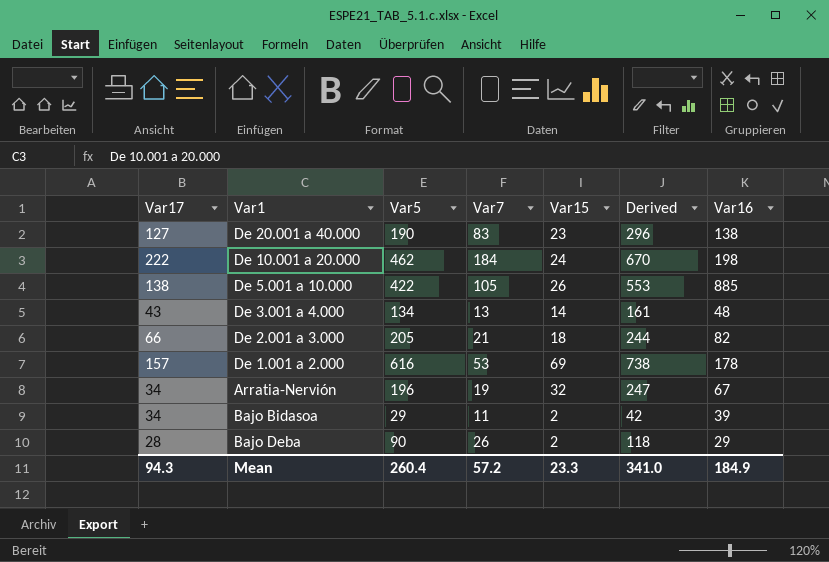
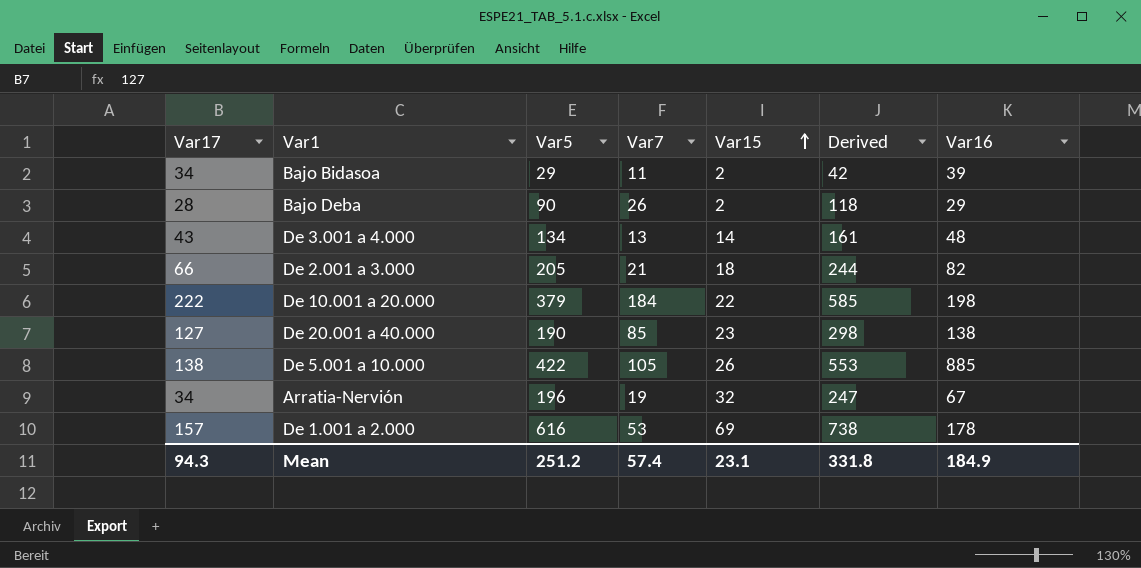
row order: none -> Var15 ascending
De 10.001 a 20.000 | Var5: 462 -> 379
De 10.001 a 20.000 | Var15: 24 -> 22
De 10.001 a 20.000 | Derived: 670 -> 585
De 20.001 a 40.000 | Var7: 83 -> 85
De 20.001 a 40.000 | Derived: 296 -> 298
Mean | Var5: 260.4 -> 251.2
Mean | Var7: 57.2 -> 57.4
Mean | Var15: 23.3 -> 23.1
Mean | Derived: 341.0 -> 331.8

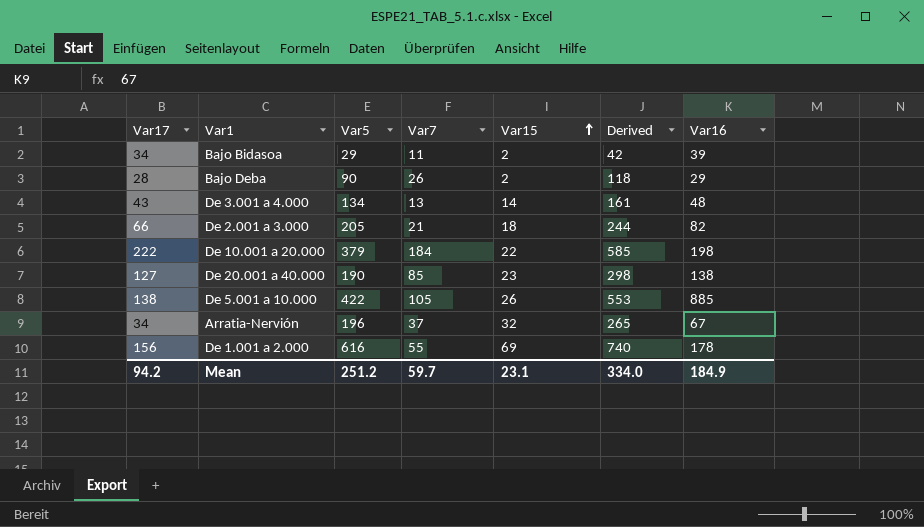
Arratia-Nervión | Var7: 19 -> 37
Arratia-Nervión | Derived: 247 -> 265
De 1.001 a 2.000 | Var17: 157 -> 156
De 1.001 a 2.000 | Var7: 53 -> 55
De 1.001 a 2.000 | Derived: 738 -> 740
Mean | Var17: 94.3 -> 94.2
Mean | Var7: 57.4 -> 59.7
Mean | Derived: 331.8 -> 334.0

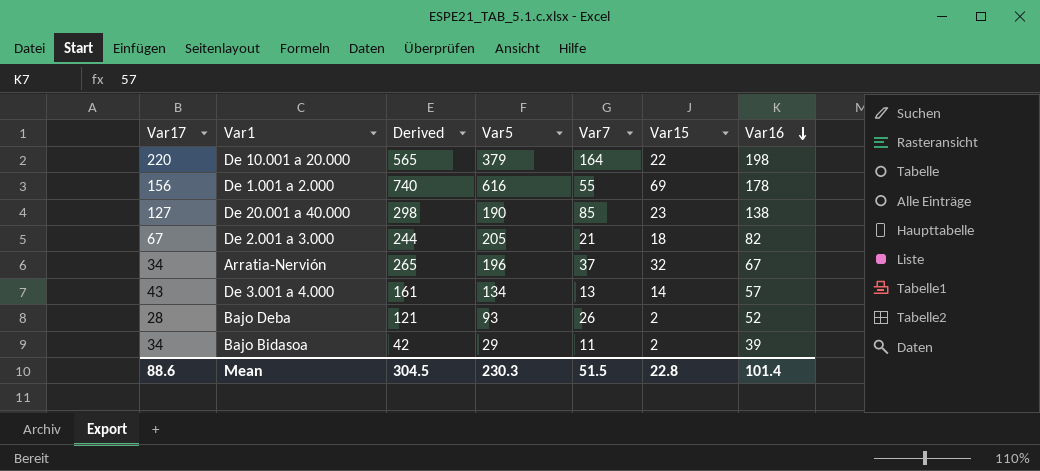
row order: Var15 ascending -> Var16 descending
column Derived | position: 6 -> 3
row De 5.001 a 10.000: 138 | 422 | 105 | 26 | 553 | 885 -> none
De 10.001 a 20.000 | Var17: 222 -> 220
De 10.001 a 20.000 | Derived: 585 -> 565
De 10.001 a 20.000 | Var7: 184 -> 164
De 2.001 a 3.000 | Var17: 66 -> 67
De 3.001 a 4.000 | Var16: 48 -> 57
Bajo Deba | Derived: 118 -> 121
Bajo Deba | Var5: 90 -> 93
Bajo Deba | Var16: 29 -> 52
Mean | Var17: 94.2 -> 88.6
Mean | Derived: 334.0 -> 304.5
Mean | Var5: 251.2 -> 230.3
Mean | Var7: 59.7 -> 51.5
Mean | Var15: 23.1 -> 22.8
Mean | Var16: 184.9 -> 101.4

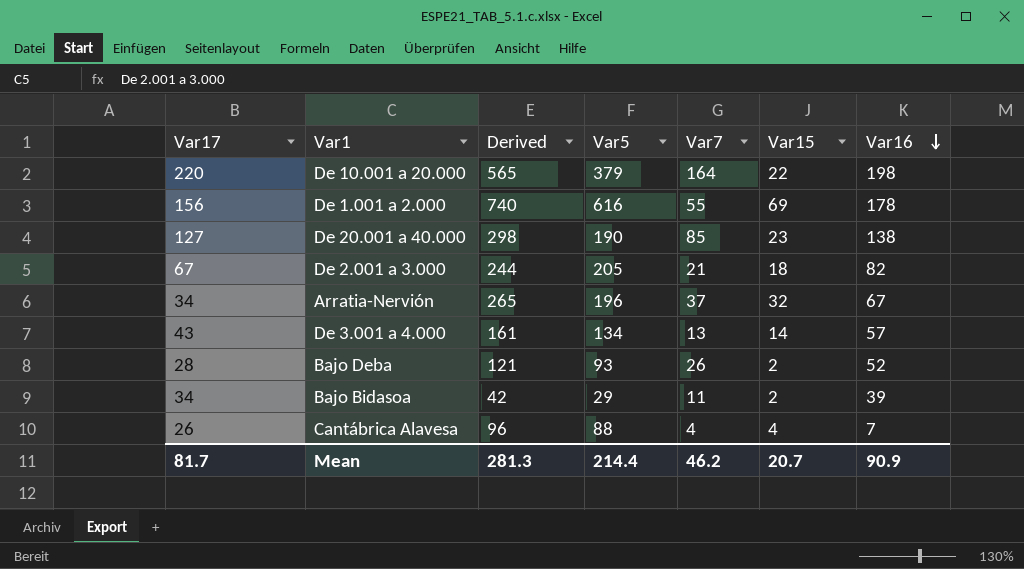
row Cantábrica Alavesa: none -> 26 | 96 | 88 | 4 | 4 | 7
Mean | Var17: 88.6 -> 81.7
Mean | Derived: 304.5 -> 281.3
Mean | Var5: 230.3 -> 214.4
Mean | Var7: 51.5 -> 46.2
Mean | Var15: 22.8 -> 20.7
Mean | Var16: 101.4 -> 90.9

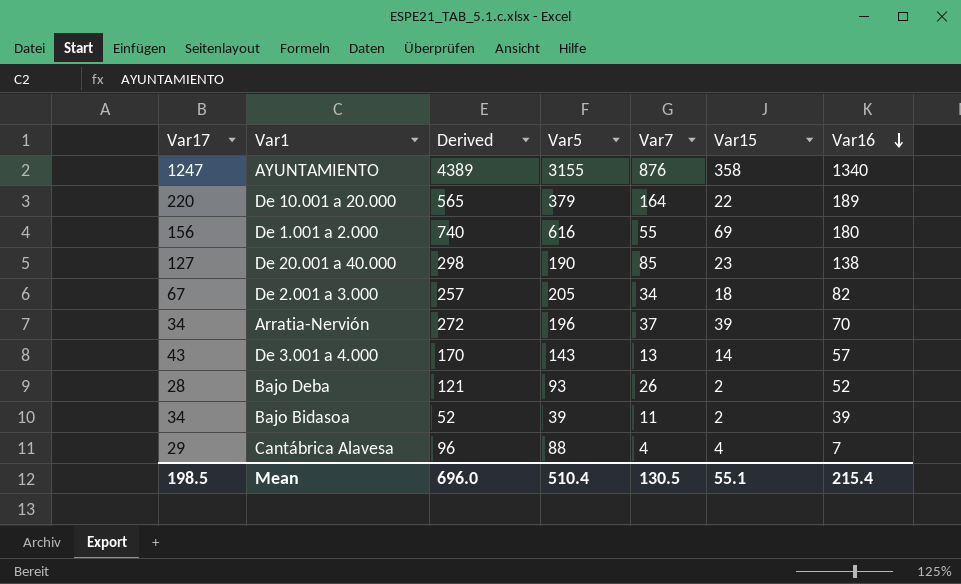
row AYUNTAMIENTO: none -> 1247 | 4389 | 3155 | 876 | 358 | 1340
De 10.001 a 20.000 | Var16: 198 -> 189
De 1.001 a 2.000 | Var16: 178 -> 180
De 2.001 a 3.000 | Derived: 244 -> 257
De 2.001 a 3.000 | Var7: 21 -> 34
Arratia-Nervión | Derived: 265 -> 272
Arratia-Nervión | Var15: 32 -> 39
Arratia-Nervión | Var16: 67 -> 70
De 3.001 a 4.000 | Derived: 161 -> 170
De 3.001 a 4.000 | Var5: 134 -> 143
Bajo Bidasoa | Derived: 42 -> 52
Bajo Bidasoa | Var5: 29 -> 39
Cantábrica Alavesa | Var17: 26 -> 29
Mean | Var17: 81.7 -> 198.5
Mean | Derived: 281.3 -> 696.0
Mean | Var5: 214.4 -> 510.4
Mean | Var7: 46.2 -> 130.5
Mean | Var15: 20.7 -> 55.1
Mean | Var16: 90.9 -> 215.4

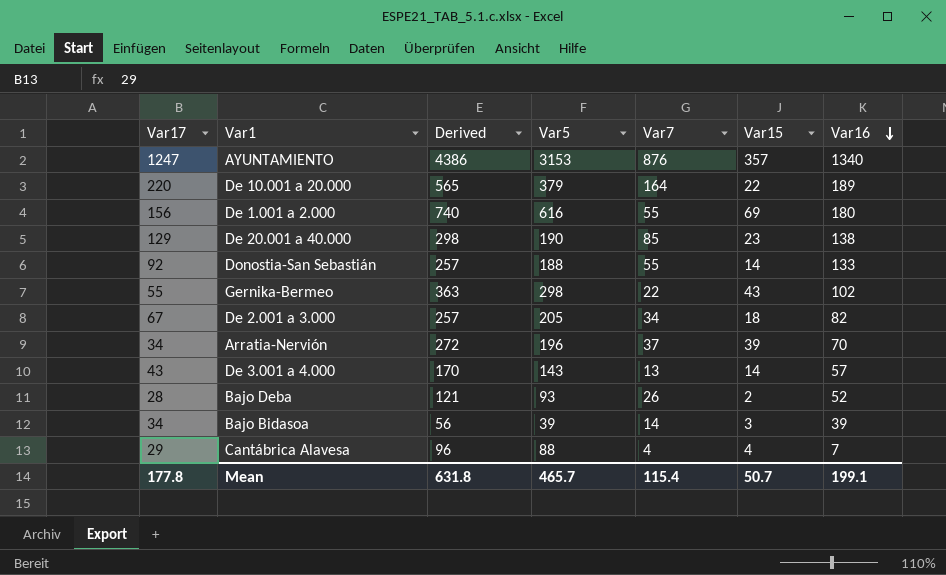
AYUNTAMIENTO | Derived: 4389 -> 4386
AYUNTAMIENTO | Var5: 3155 -> 3153
AYUNTAMIENTO | Var15: 358 -> 357
De 20.001 a 40.000 | Var17: 127 -> 129
row Donostia-San Sebastián: none -> 92 | 257 | 188 | 55 | 14 | 133
row Gernika-Bermeo: none -> 55 | 363 | 298 | 22 | 43 | 102
Bajo Bidasoa | Derived: 52 -> 56
Bajo Bidasoa | Var7: 11 -> 14
Bajo Bidasoa | Var15: 2 -> 3
Mean | Var17: 198.5 -> 177.8
Mean | Derived: 696.0 -> 631.8
Mean | Var5: 510.4 -> 465.7
Mean | Var7: 130.5 -> 115.4
Mean | Var15: 55.1 -> 50.7
Mean | Var16: 215.4 -> 199.1

